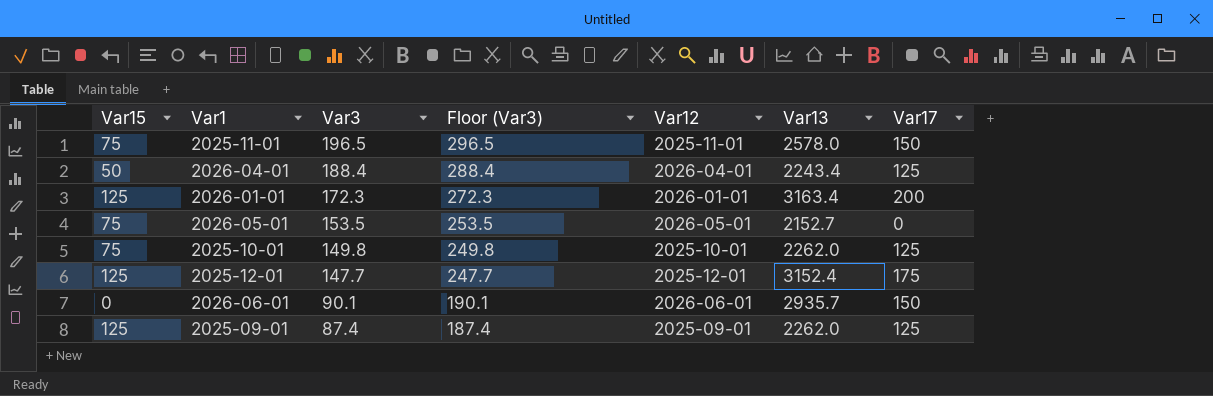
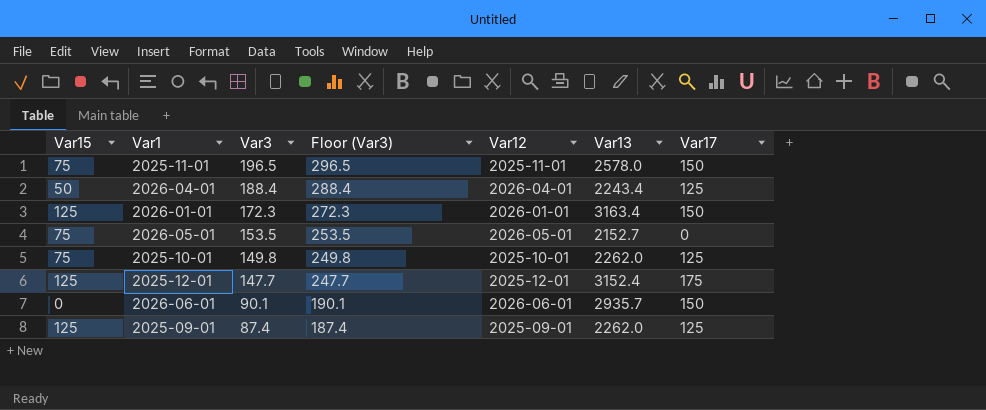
2026-01-01 | Var17: 200 -> 150

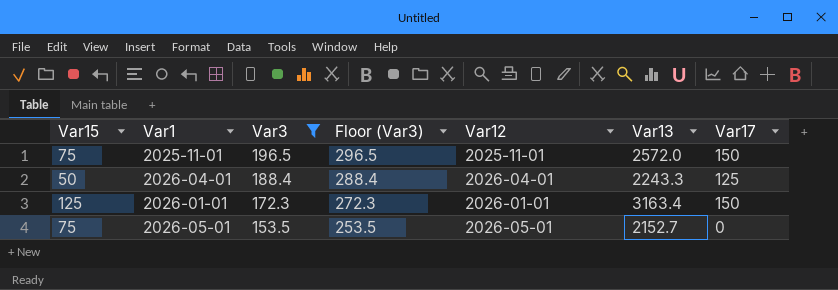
filter: none -> Var3 >= 153.5
2025-11-01 | Var13: 2578.0 -> 2572.0
2026-04-01 | Var13: 2243.4 -> 2243.3

